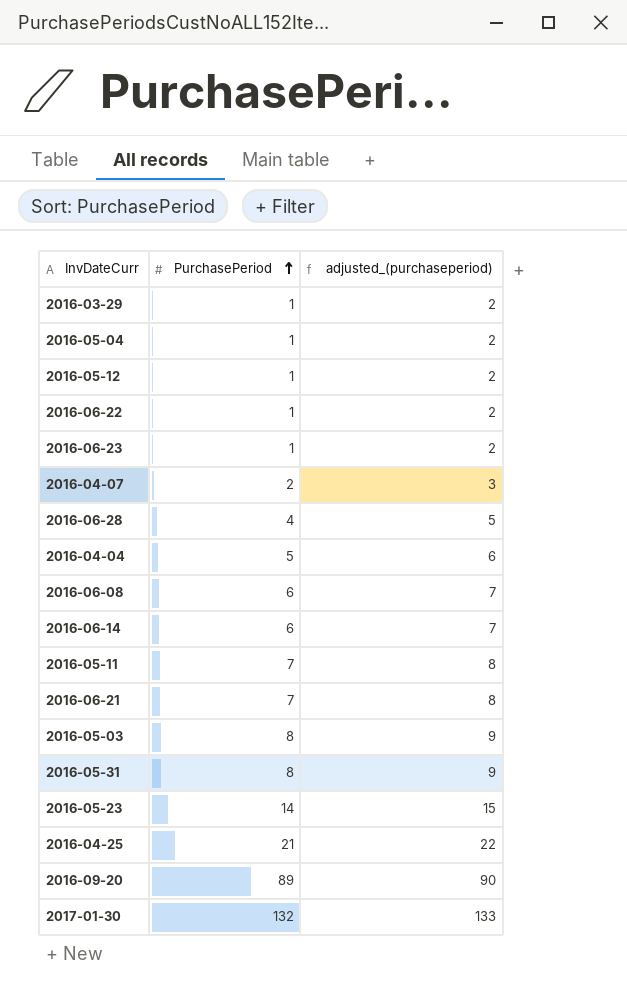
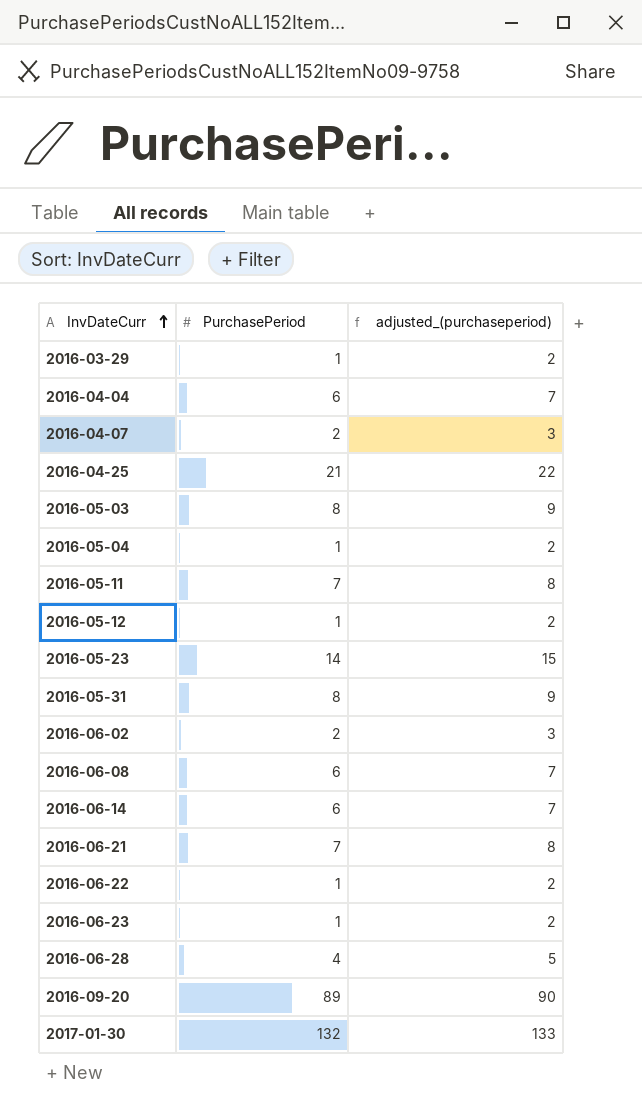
row order: PurchasePeriod ascending -> InvDateCurr ascending
2016-04-04 | PurchasePeriod: 5 -> 6
2016-04-04 | adjusted_(purchaseperiod): 6 -> 7
row 2016-06-02: none -> 2 | 3

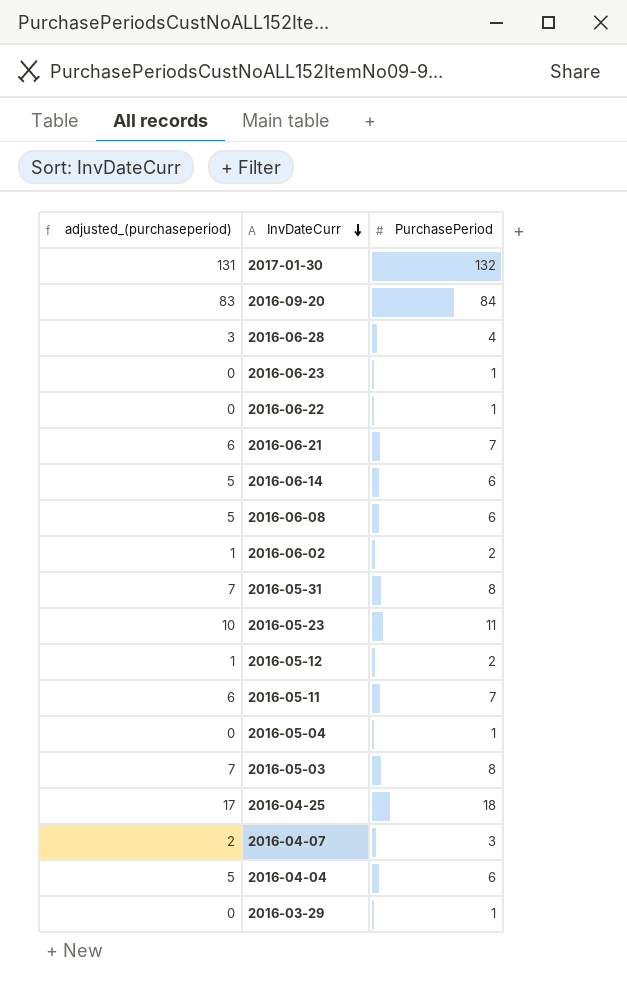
row order: InvDateCurr ascending -> InvDateCurr descending
column adjusted_(purchaseperiod) | formula: [PurchasePeriod] + 1 -> [PurchasePeriod] - 1
column adjusted_(purchaseperiod) | position: 3 -> 1
2016-09-20 | PurchasePeriod: 89 -> 84
2016-05-23 | PurchasePeriod: 14 -> 11
2016-05-12 | PurchasePeriod: 1 -> 2
2016-04-25 | PurchasePeriod: 21 -> 18
2016-04-07 | PurchasePeriod: 2 -> 3

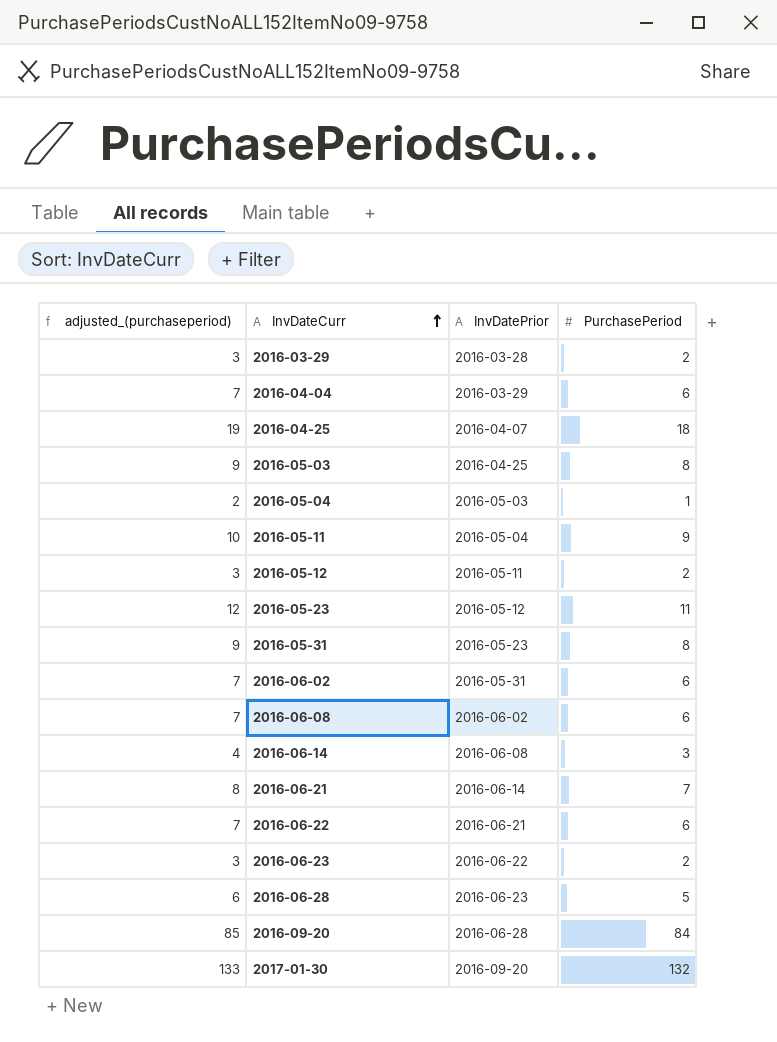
row order: InvDateCurr descending -> InvDateCurr ascending
column adjusted_(purchaseperiod) | formula: [PurchasePeriod] - 1 -> [PurchasePeriod] + 1
column InvDatePrior | position: none -> 3
row 2016-04-07: 2 | 3 -> none
2016-03-29 | PurchasePeriod: 1 -> 2
2016-05-11 | PurchasePeriod: 7 -> 9
2016-06-02 | PurchasePeriod: 2 -> 6
2016-06-14 | PurchasePeriod: 6 -> 3
2016-06-22 | PurchasePeriod: 1 -> 6
2016-06-23 | PurchasePeriod: 1 -> 2
2016-06-28 | PurchasePeriod: 4 -> 5

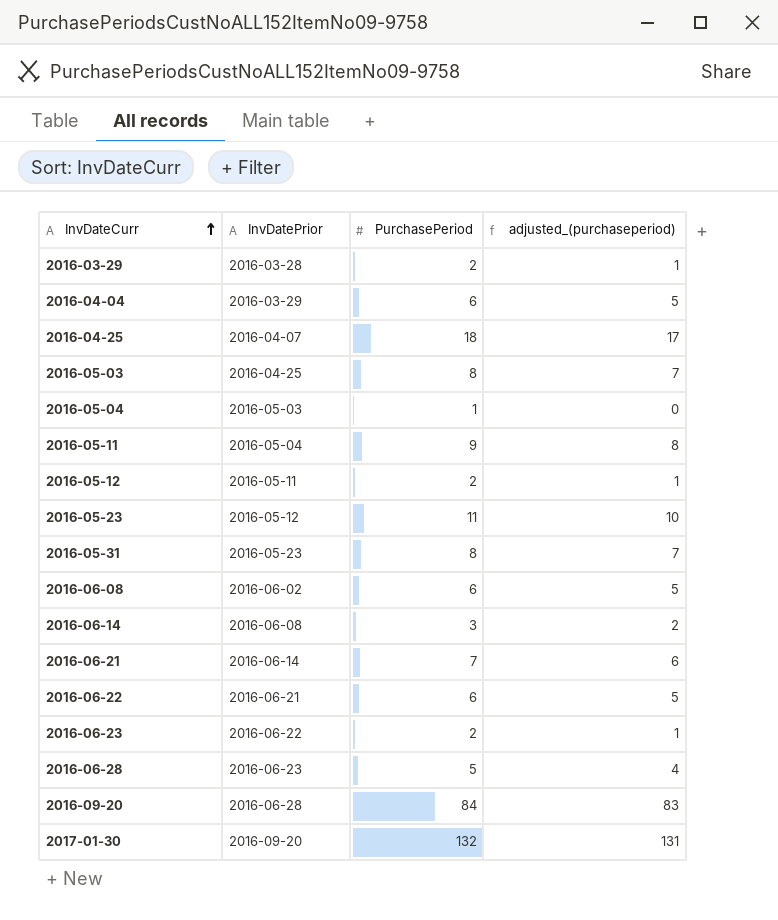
column adjusted_(purchaseperiod) | formula: [PurchasePeriod] + 1 -> [PurchasePeriod] - 1
column adjusted_(purchaseperiod) | position: 1 -> 4
row 2016-06-02: 7 | 2016-05-31 | 6 -> none

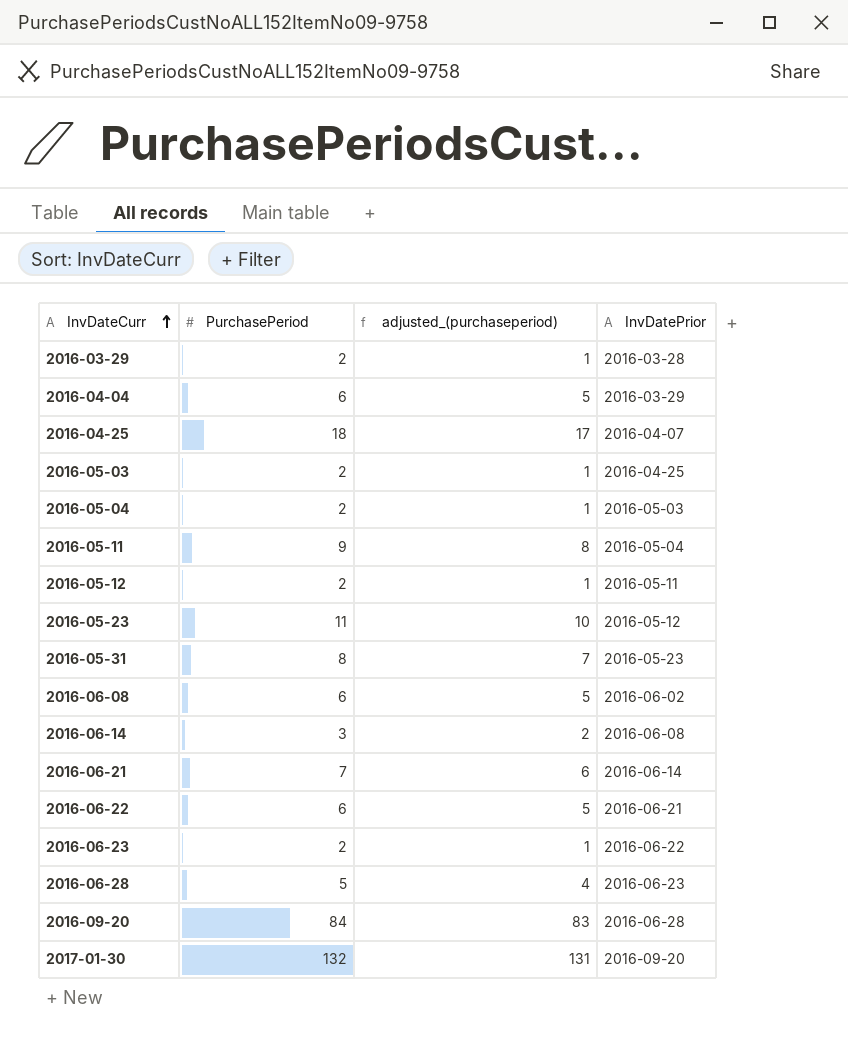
column InvDatePrior | position: 2 -> 4
2016-05-03 | PurchasePeriod: 8 -> 2
2016-05-03 | adjusted_(purchaseperiod): 7 -> 1
2016-05-04 | PurchasePeriod: 1 -> 2
2016-05-04 | adjusted_(purchaseperiod): 0 -> 1

